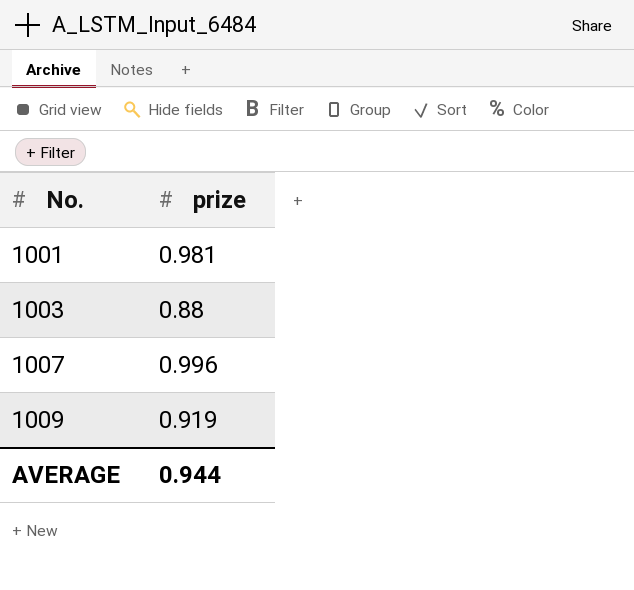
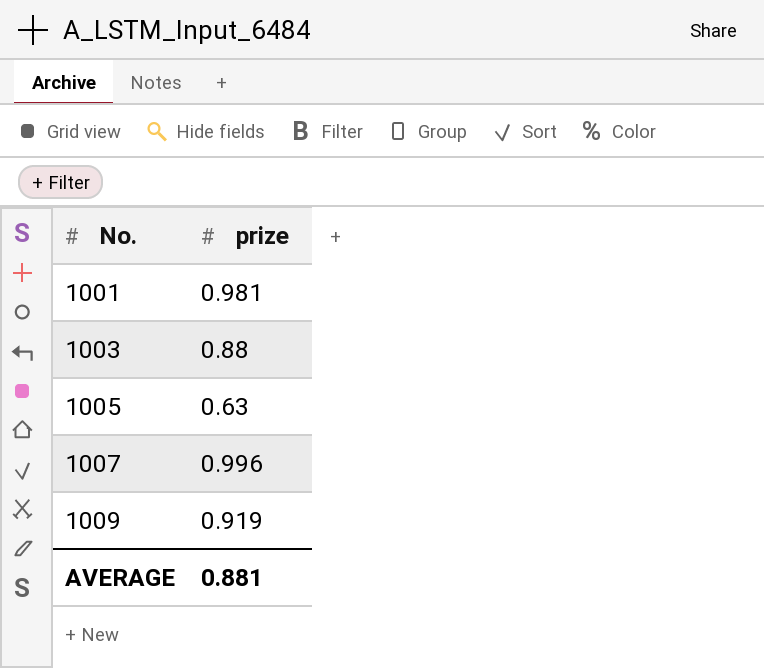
row 1005: none -> 0.63
AVERAGE | prize: 0.944 -> 0.881

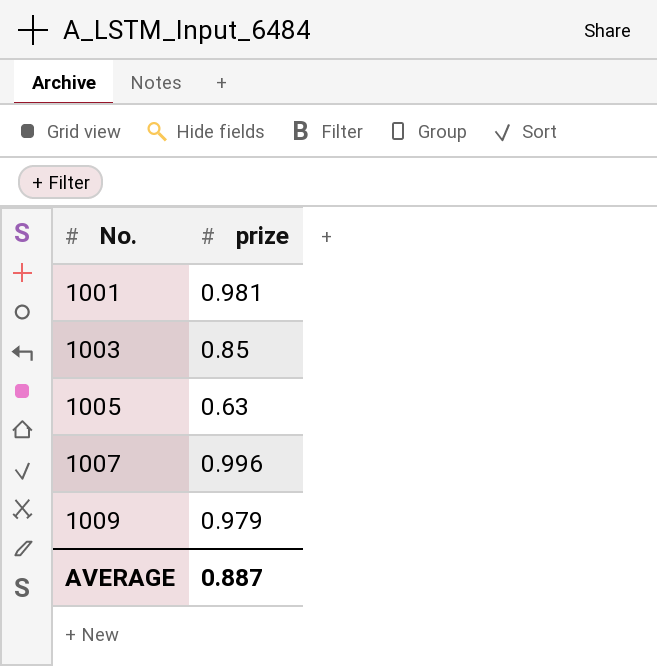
1003 | prize: 0.88 -> 0.85
1009 | prize: 0.919 -> 0.979
AVERAGE | prize: 0.881 -> 0.887

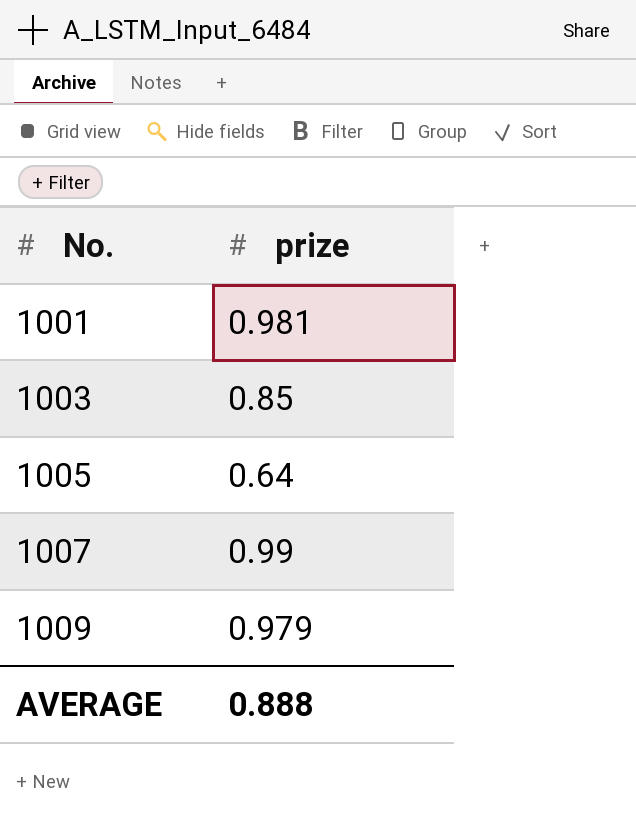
1005 | prize: 0.63 -> 0.64
1007 | prize: 0.996 -> 0.99
AVERAGE | prize: 0.887 -> 0.888

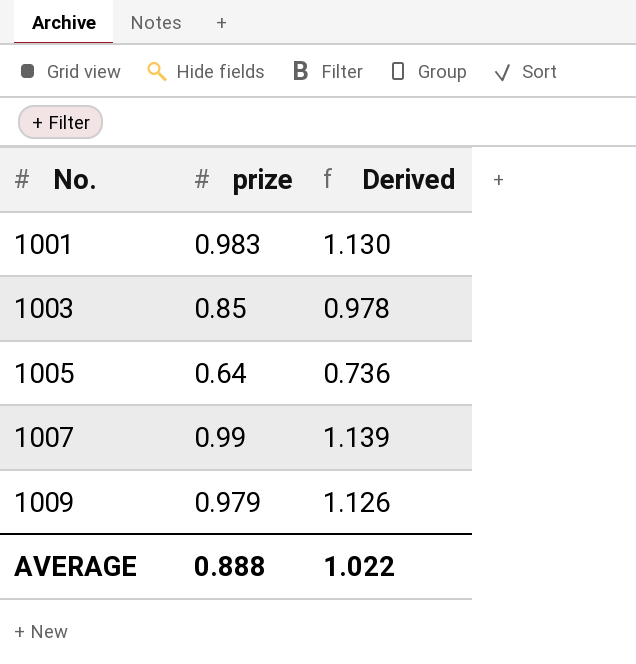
column Derived | formula: none -> [prize] * 1.15
1001 | prize: 0.981 -> 0.983

